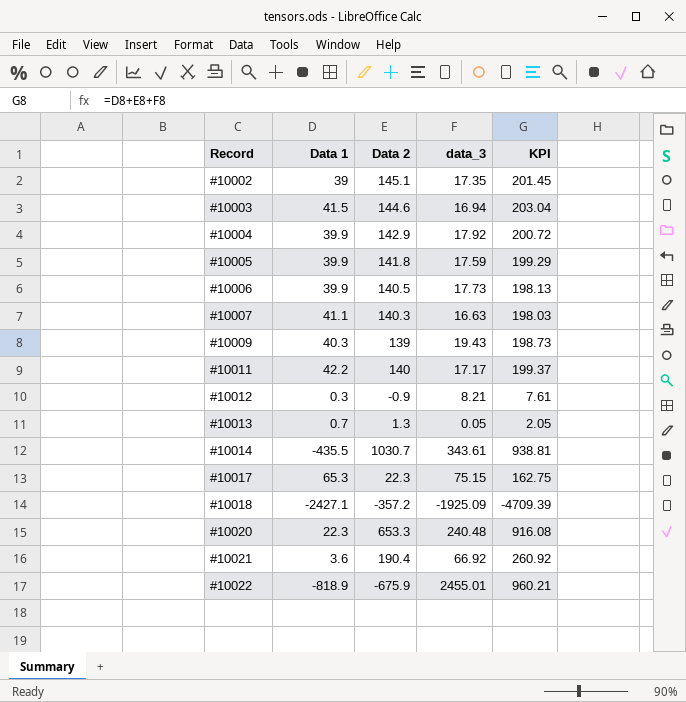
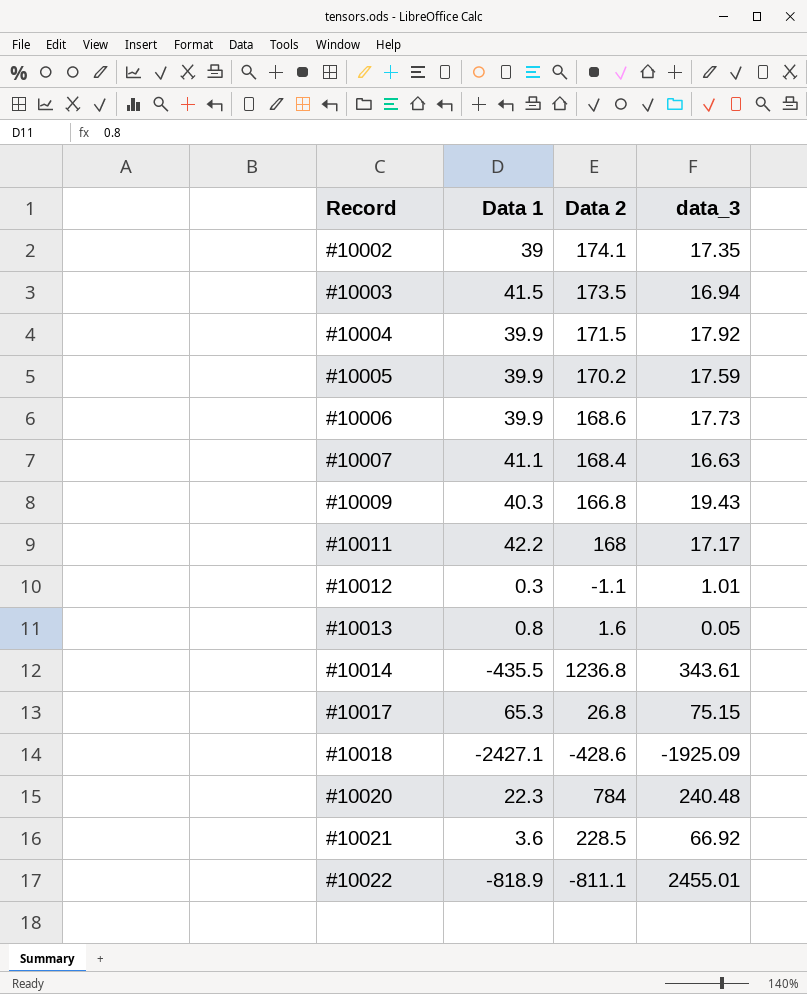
column KPI | formula: [Data 1] + [Data 2] + [data_3] -> none
#10002 | Data 2: 145.1 -> 174.1
#10003 | Data 2: 144.6 -> 173.5
#10004 | Data 2: 142.9 -> 171.5
#10005 | Data 2: 141.8 -> 170.2
#10006 | Data 2: 140.5 -> 168.6
#10007 | Data 2: 140.3 -> 168.4
#10009 | Data 2: 139 -> 166.8
#10011 | Data 2: 140 -> 168
#10012 | Data 2: -0.9 -> -1.1
#10012 | data_3: 8.21 -> 1.01
#10013 | Data 1: 0.7 -> 0.8
#10013 | Data 2: 1.3 -> 1.6
#10014 | Data 2: 1030.7 -> 1236.8
#10017 | Data 2: 22.3 -> 26.8
#10018 | Data 2: -357.2 -> -428.6
#10020 | Data 2: 653.3 -> 784
#10021 | Data 2: 190.4 -> 228.5
#10022 | Data 2: -675.9 -> -811.1

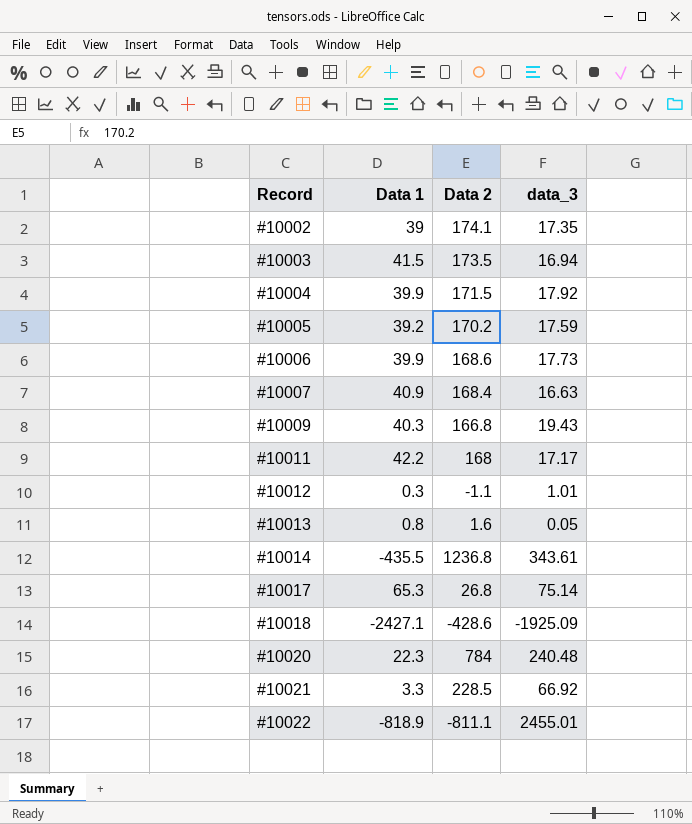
#10005 | Data 1: 39.9 -> 39.2
#10007 | Data 1: 41.1 -> 40.9
#10017 | data_3: 75.15 -> 75.14
#10021 | Data 1: 3.6 -> 3.3

